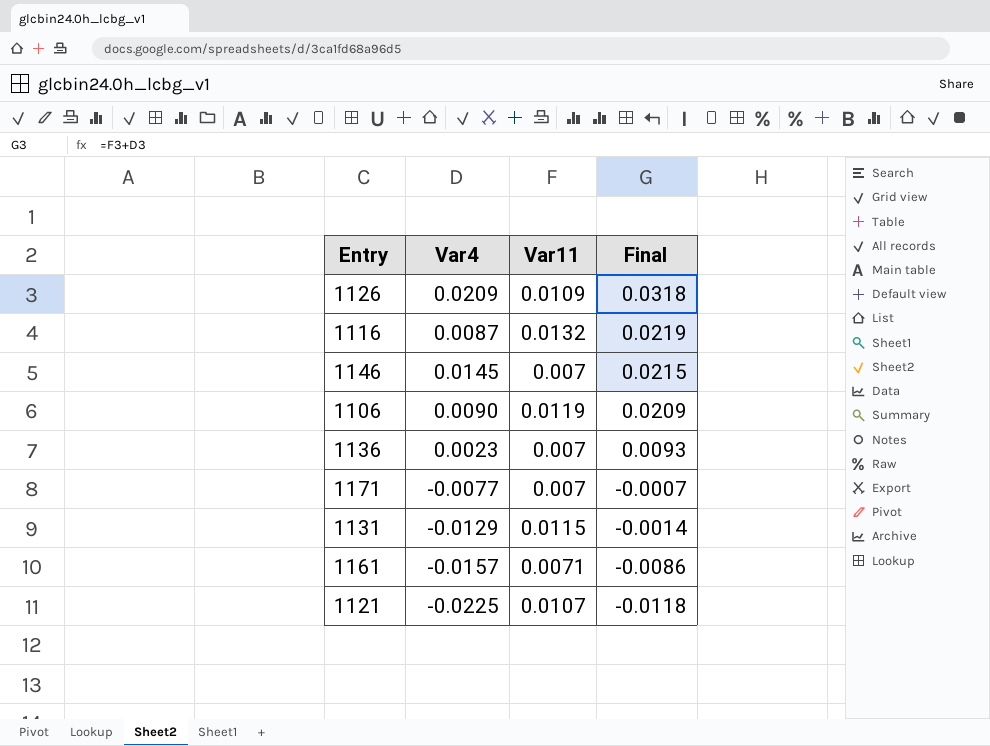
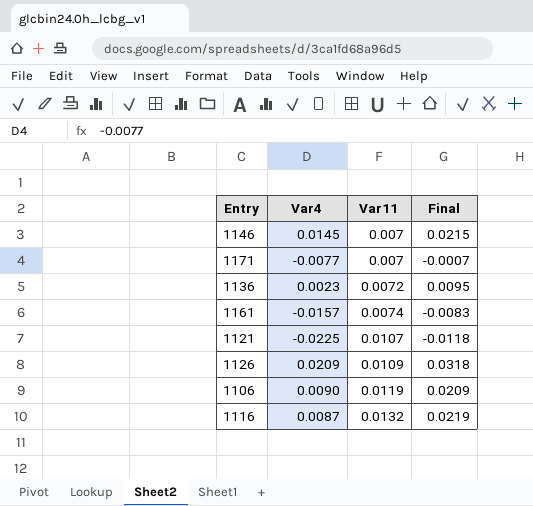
row order: Final descending -> Var11 ascending
row 1131: -0.0129 | 0.0115 | -0.0014 -> none
1136 | Var11: 0.007 -> 0.0072
1136 | Final: 0.0093 -> 0.0095
1161 | Var11: 0.0071 -> 0.0074
1161 | Final: -0.0086 -> -0.0083

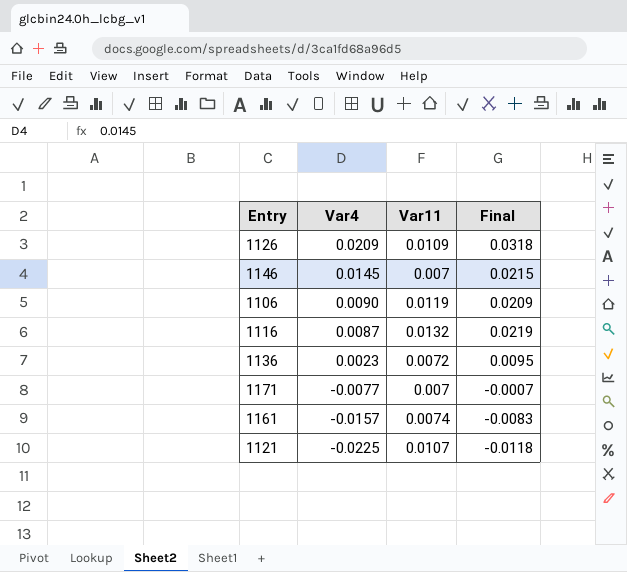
row order: Var11 ascending -> Var4 descending

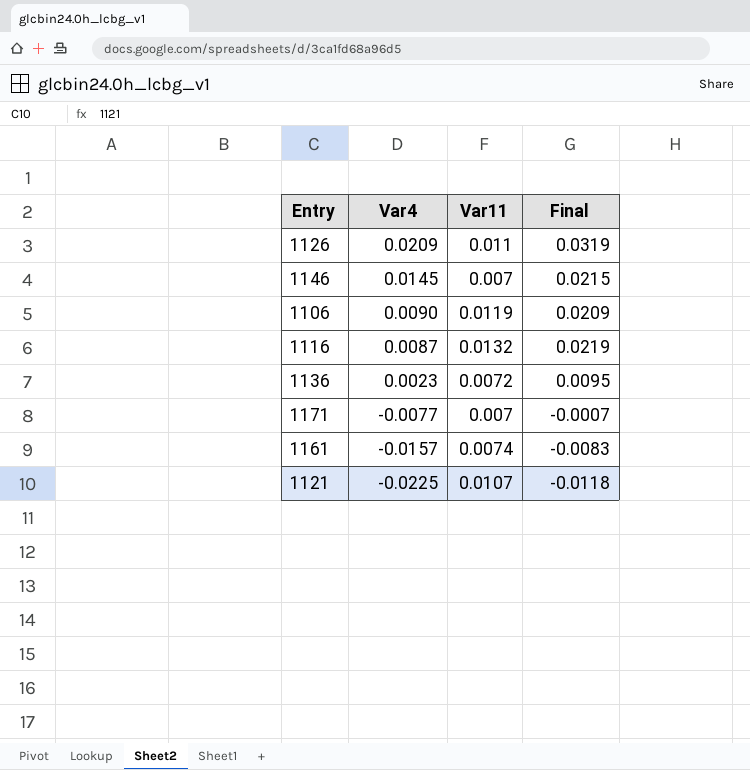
1126 | Var11: 0.0109 -> 0.011
1126 | Final: 0.0318 -> 0.0319

